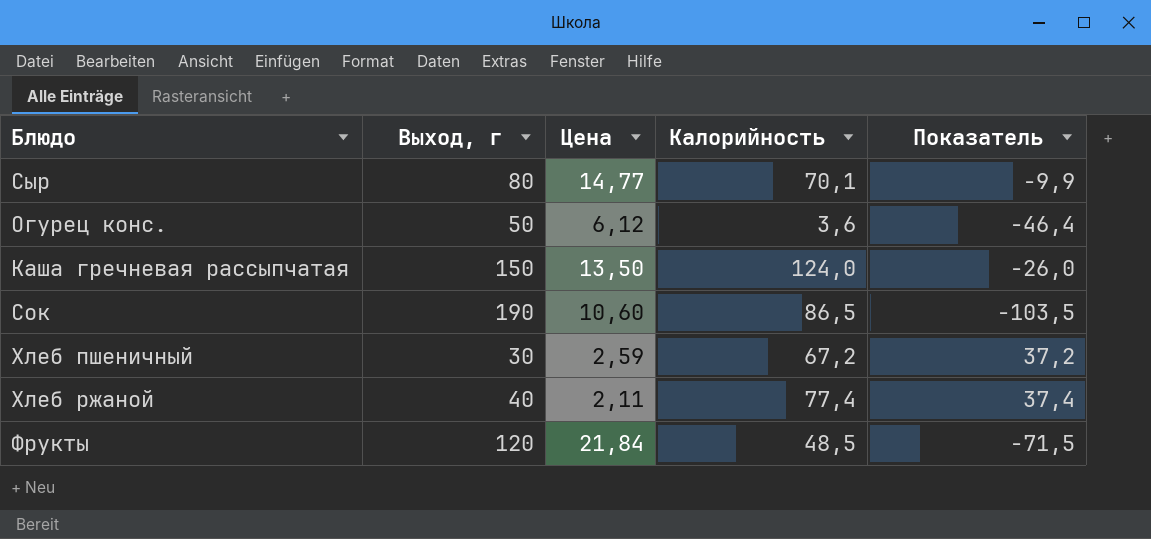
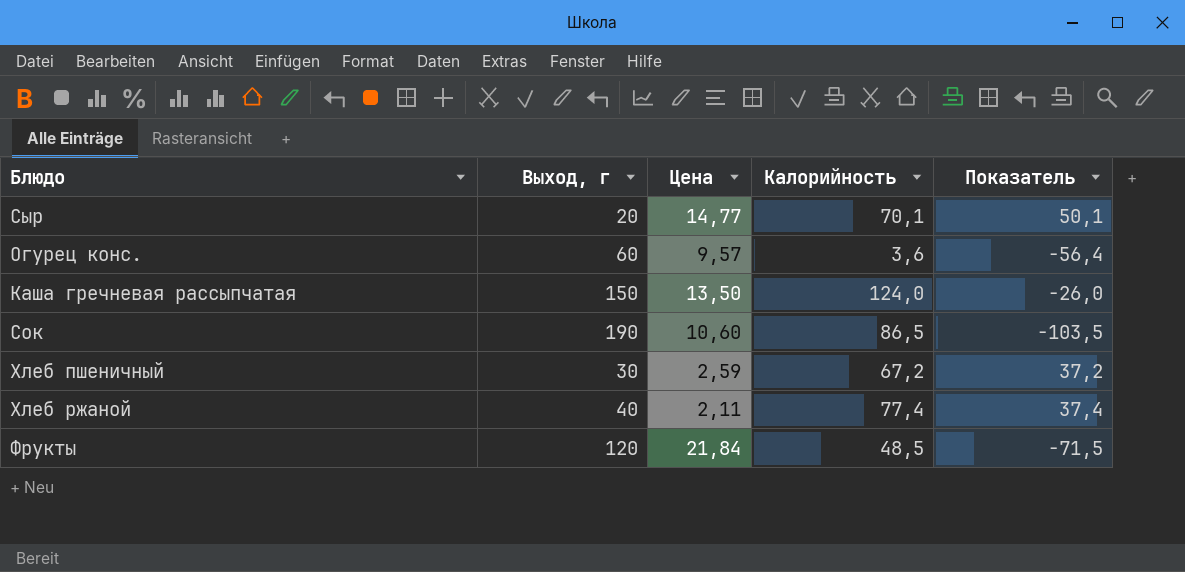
Сыр | Выход, г: 80 -> 20
Сыр | Показатель: -9,9 -> 50,1
Огурец конс. | Выход, г: 50 -> 60
Огурец конс. | Цена: 6,12 -> 9,57
Огурец конс. | Показатель: -46,4 -> -56,4

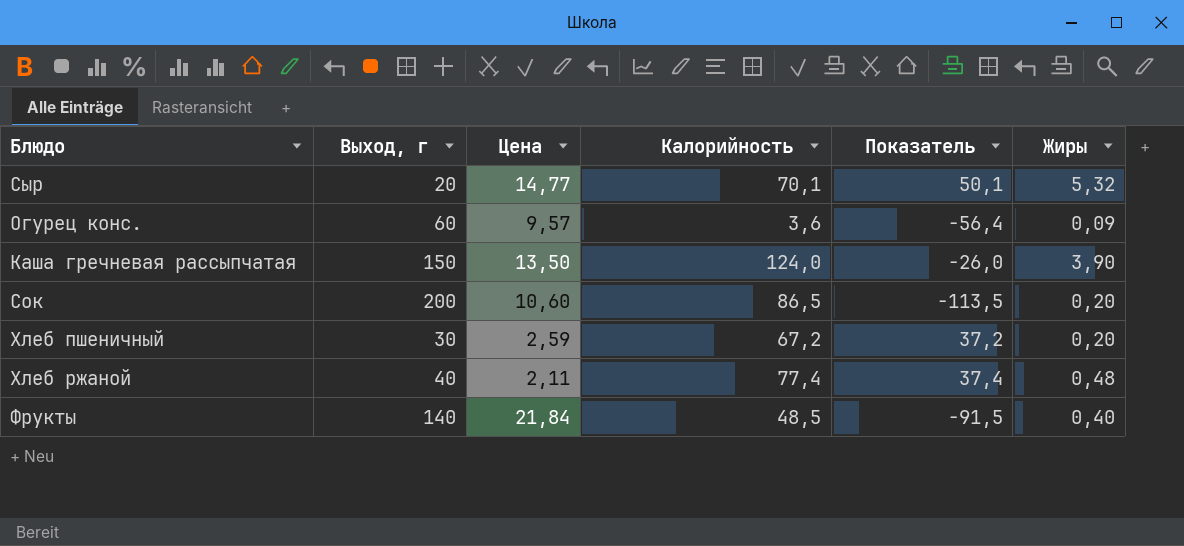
column Жиры | position: none -> 6
Сок | Выход, г: 190 -> 200
Сок | Показатель: -103,5 -> -113,5
Фрукты | Выход, г: 120 -> 140
Фрукты | Показатель: -71,5 -> -91,5

